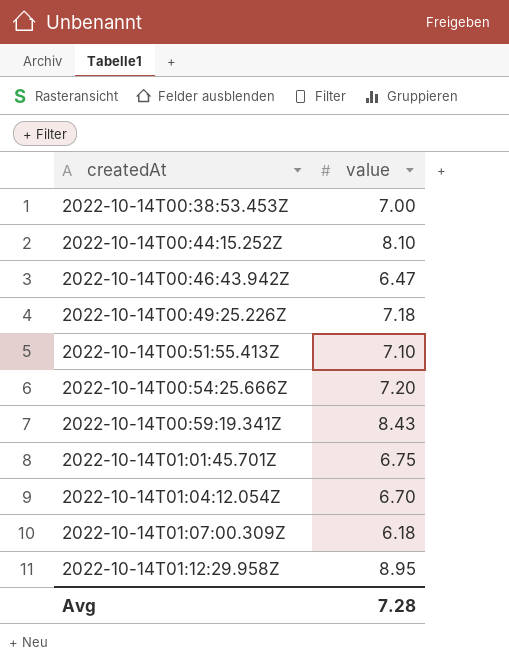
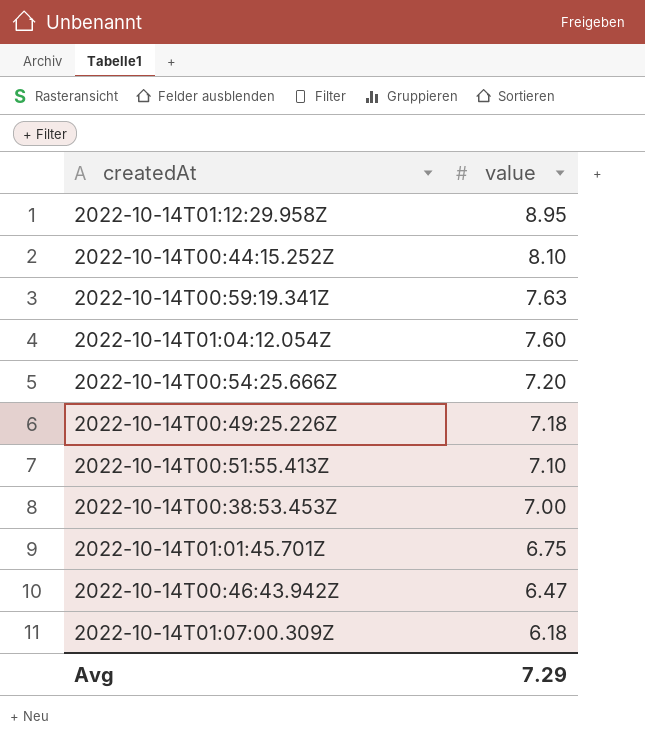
row order: createdAt ascending -> value descending
2022-10-14T00:59:19.341Z | value: 8.43 -> 7.63
2022-10-14T01:04:12.054Z | value: 6.70 -> 7.60
Avg | value: 7.28 -> 7.29

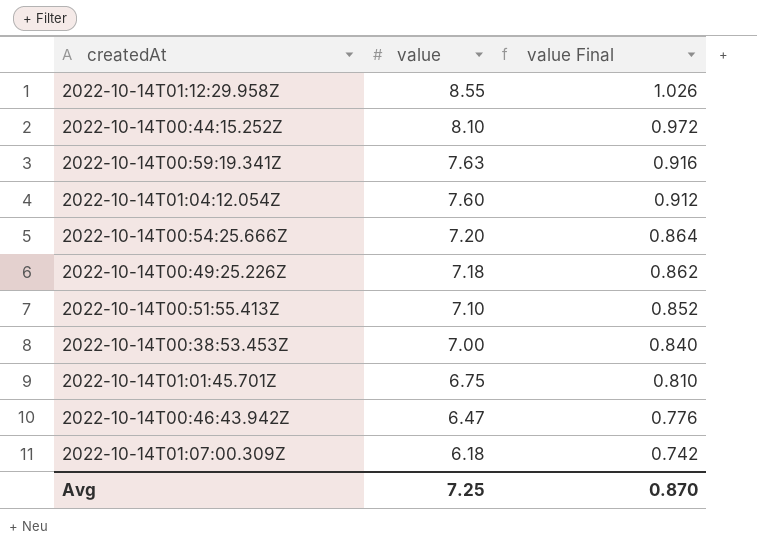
column value Final | formula: none -> [value] * 0.12
2022-10-14T01:12:29.958Z | value: 8.95 -> 8.55
Avg | value: 7.29 -> 7.25

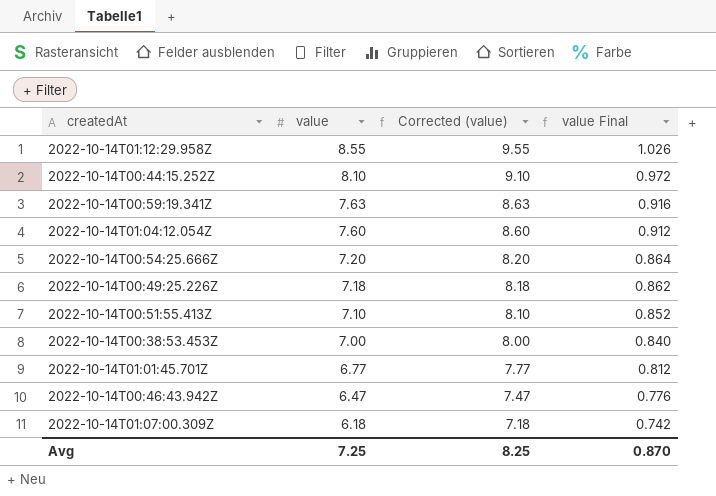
column Corrected (value) | formula: none -> [value] + 1
2022-10-14T01:01:45.701Z | value: 6.75 -> 6.77
2022-10-14T01:01:45.701Z | value Final: 0.810 -> 0.812

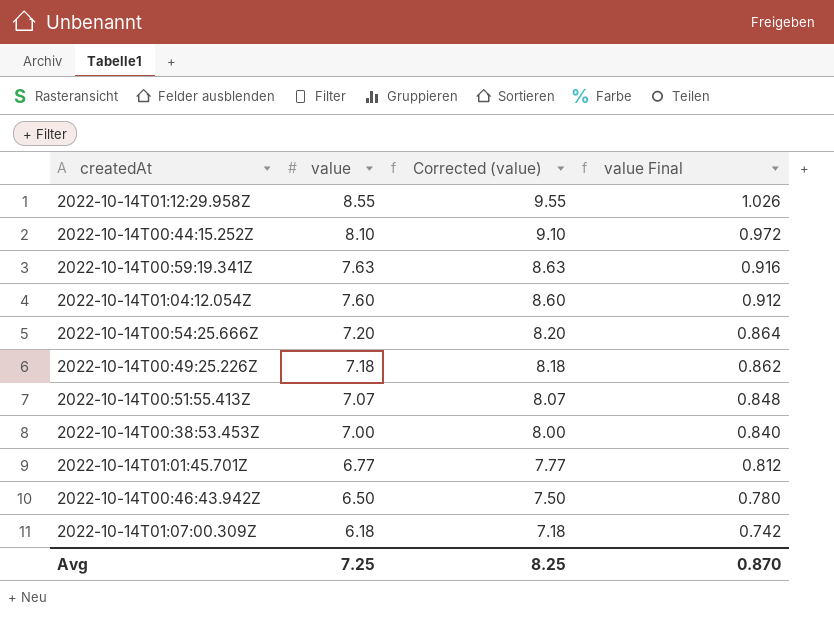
2022-10-14T00:51:55.413Z | value: 7.10 -> 7.07
2022-10-14T00:51:55.413Z | Corrected (value): 8.10 -> 8.07
2022-10-14T00:51:55.413Z | value Final: 0.852 -> 0.848
2022-10-14T00:46:43.942Z | value: 6.47 -> 6.50
2022-10-14T00:46:43.942Z | Corrected (value): 7.47 -> 7.50
2022-10-14T00:46:43.942Z | value Final: 0.776 -> 0.780

